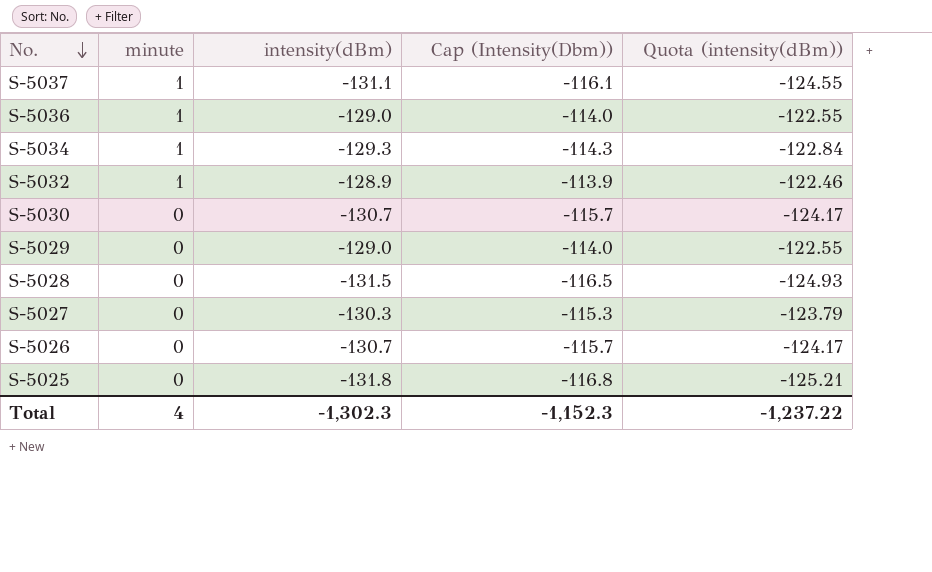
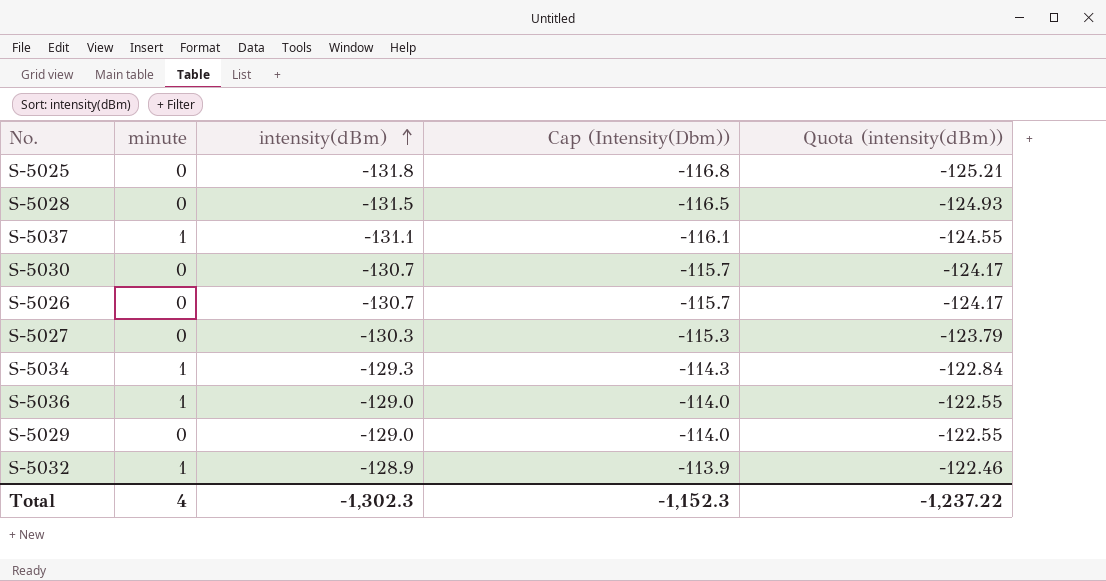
row order: No. descending -> intensity(dBm) ascending

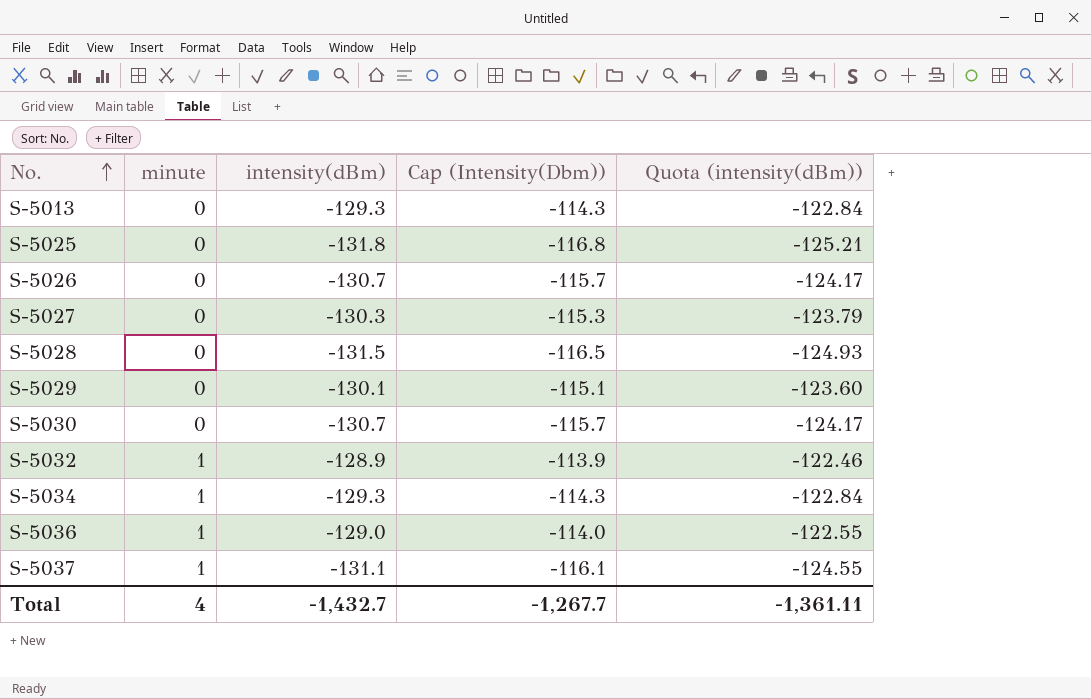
row order: intensity(dBm) ascending -> No. ascending
row S-5013: none -> 0 | -129.3 | -114.3 | -122.84
S-5029 | intensity(dBm): -129.0 -> -130.1
S-5029 | Cap (Intensity(Dbm)): -114.0 -> -115.1
S-5029 | Quota (intensity(dBm)): -122.55 -> -123.60
Total | intensity(dBm): -1,302.3 -> -1,432.7
Total | Cap (Intensity(Dbm)): -1,152.3 -> -1,267.7
Total | Quota (intensity(dBm)): -1,237.22 -> -1,361.11

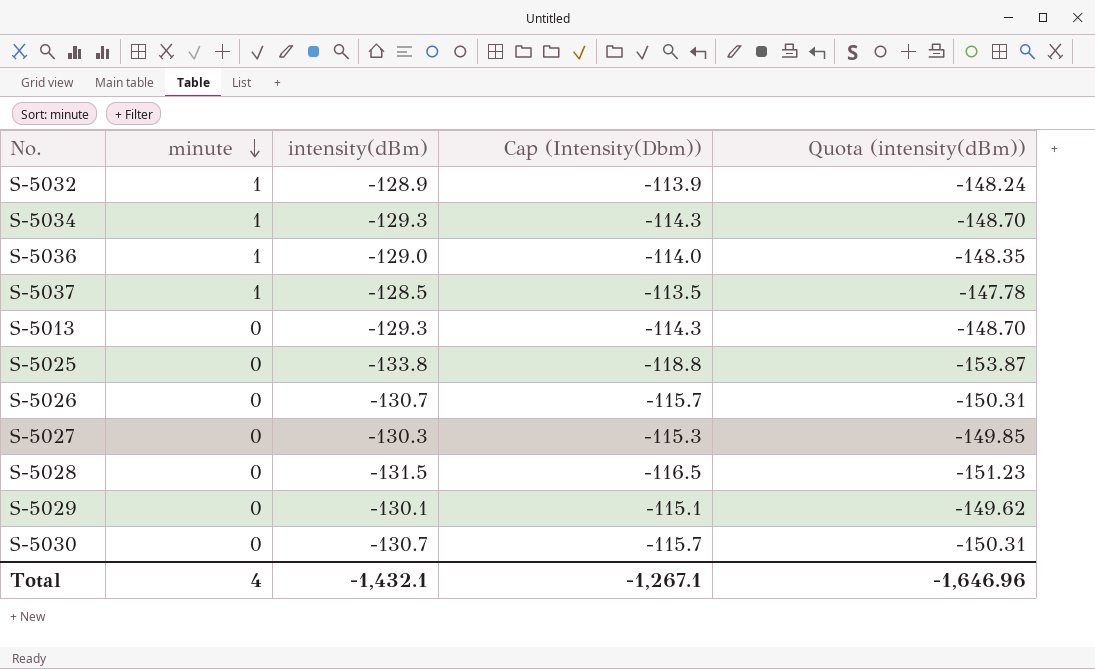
row order: No. ascending -> minute descending
column Quota (intensity(dBm)) | formula: [intensity(dBm)] * 0.95 -> [intensity(dBm)] * 1.15
S-5037 | intensity(dBm): -131.1 -> -128.5
S-5037 | Cap (Intensity(Dbm)): -116.1 -> -113.5
S-5025 | intensity(dBm): -131.8 -> -133.8
S-5025 | Cap (Intensity(Dbm)): -116.8 -> -118.8
Total | intensity(dBm): -1,432.7 -> -1,432.1
Total | Cap (Intensity(Dbm)): -1,267.7 -> -1,267.1
Total | Quota (intensity(dBm)): -1,361.11 -> -1,646.96

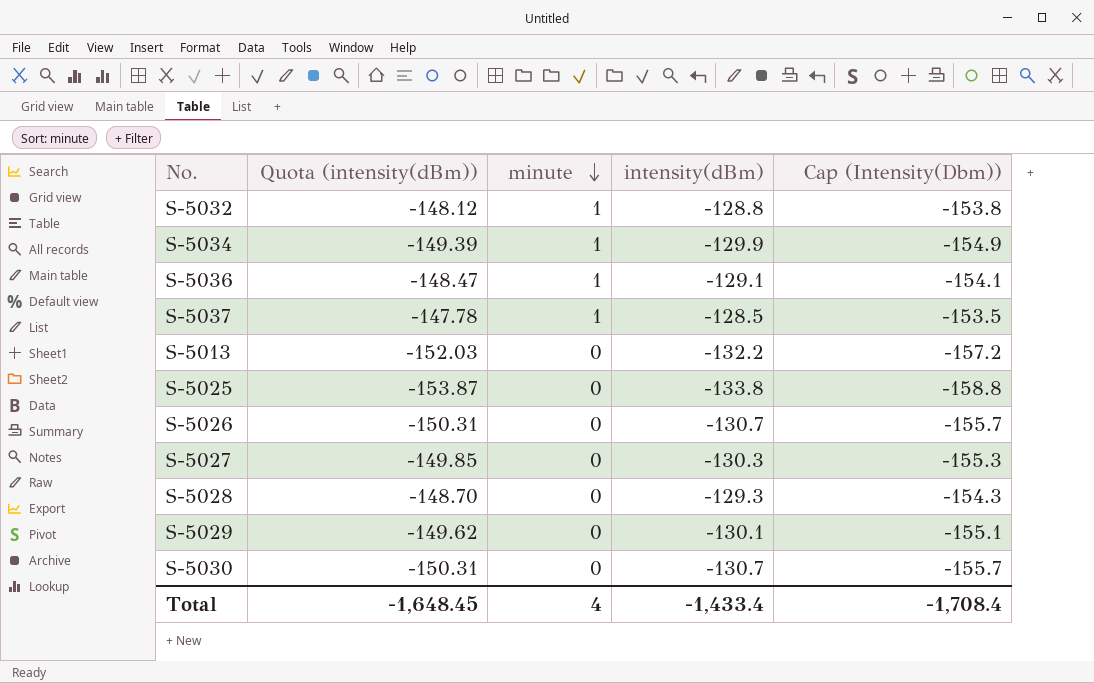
column Quota (intensity(dBm)) | position: 5 -> 2
column Cap (Intensity(Dbm)) | formula: [intensity(dBm)] + 15 -> [intensity(dBm)] - 25
S-5032 | Quota (intensity(dBm)): -148.24 -> -148.12
S-5032 | intensity(dBm): -128.9 -> -128.8
S-5034 | Quota (intensity(dBm)): -148.70 -> -149.39
S-5034 | intensity(dBm): -129.3 -> -129.9
S-5036 | Quota (intensity(dBm)): -148.35 -> -148.47
S-5036 | intensity(dBm): -129.0 -> -129.1
S-5013 | Quota (intensity(dBm)): -148.70 -> -152.03
S-5013 | intensity(dBm): -129.3 -> -132.2
S-5028 | Quota (intensity(dBm)): -151.23 -> -148.70
S-5028 | intensity(dBm): -131.5 -> -129.3
Total | Quota (intensity(dBm)): -1,646.96 -> -1,648.45
Total | intensity(dBm): -1,432.1 -> -1,433.4
Total | Cap (Intensity(Dbm)): -1,267.1 -> -1,708.4

